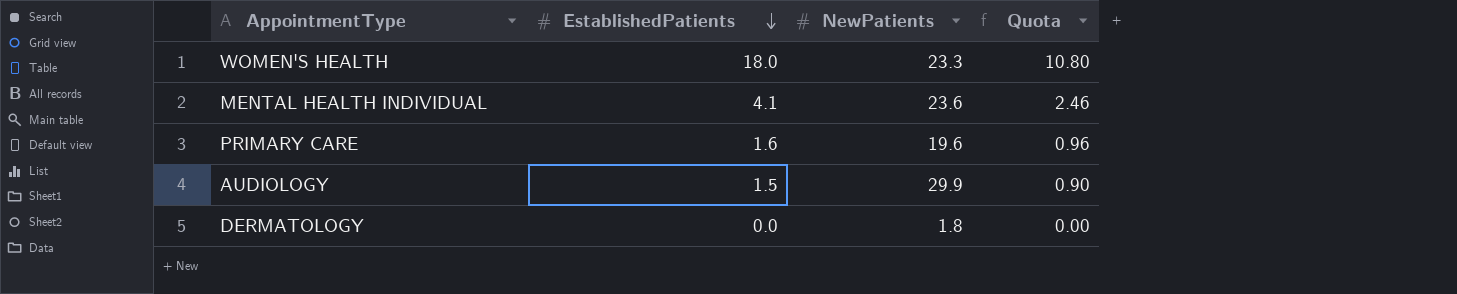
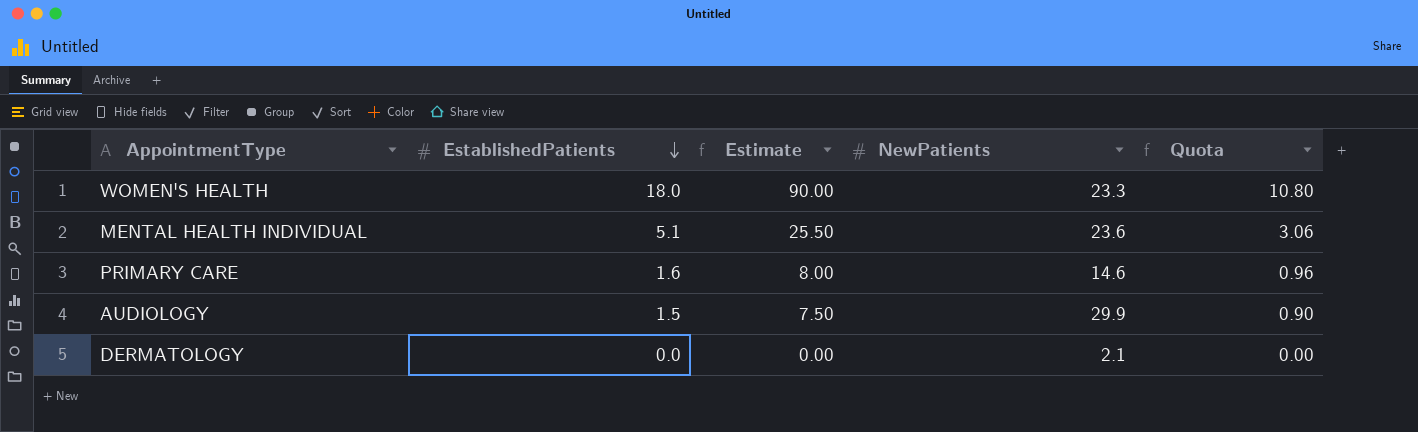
column Estimate | formula: none -> [EstablishedPatients] * 5
MENTAL HEALTH INDIVIDUAL | EstablishedPatients: 4.1 -> 5.1
MENTAL HEALTH INDIVIDUAL | Quota: 2.46 -> 3.06
PRIMARY CARE | NewPatients: 19.6 -> 14.6
DERMATOLOGY | NewPatients: 1.8 -> 2.1

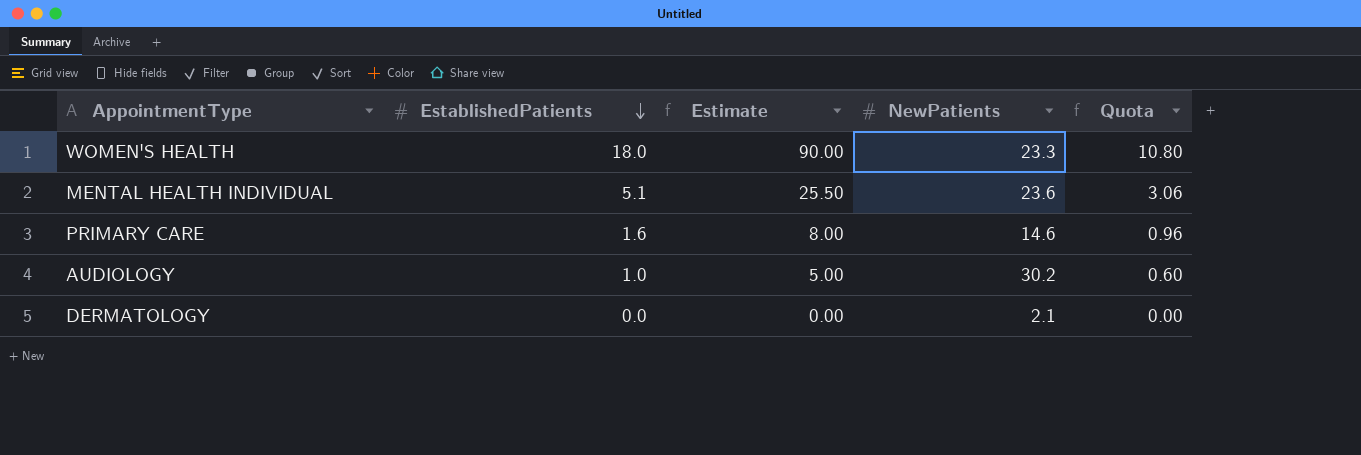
AUDIOLOGY | EstablishedPatients: 1.5 -> 1.0
AUDIOLOGY | Estimate: 7.50 -> 5.00
AUDIOLOGY | NewPatients: 29.9 -> 30.2
AUDIOLOGY | Quota: 0.90 -> 0.60

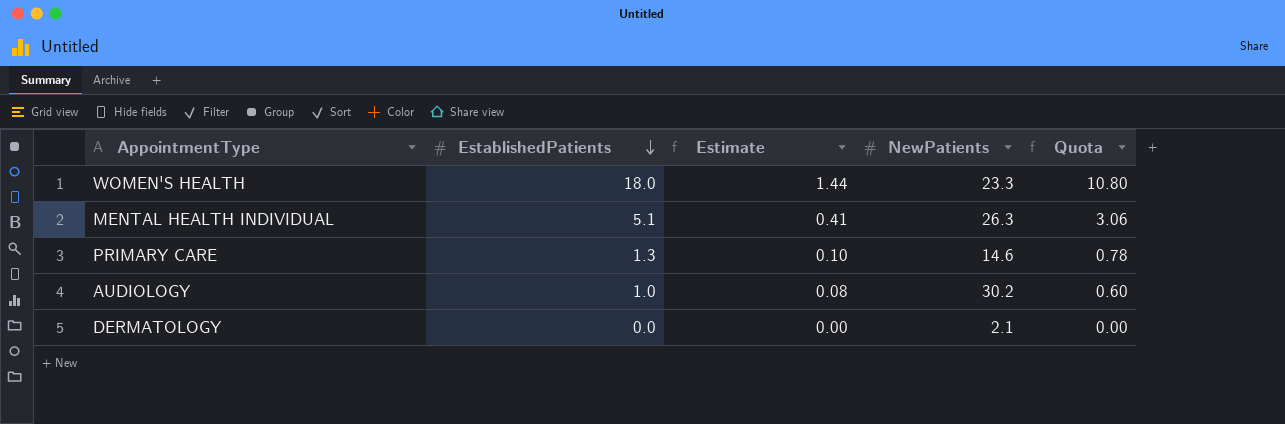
column Estimate | formula: [EstablishedPatients] * 5 -> [EstablishedPatients] * 0.08
MENTAL HEALTH INDIVIDUAL | NewPatients: 23.6 -> 26.3
PRIMARY CARE | EstablishedPatients: 1.6 -> 1.3
PRIMARY CARE | Quota: 0.96 -> 0.78

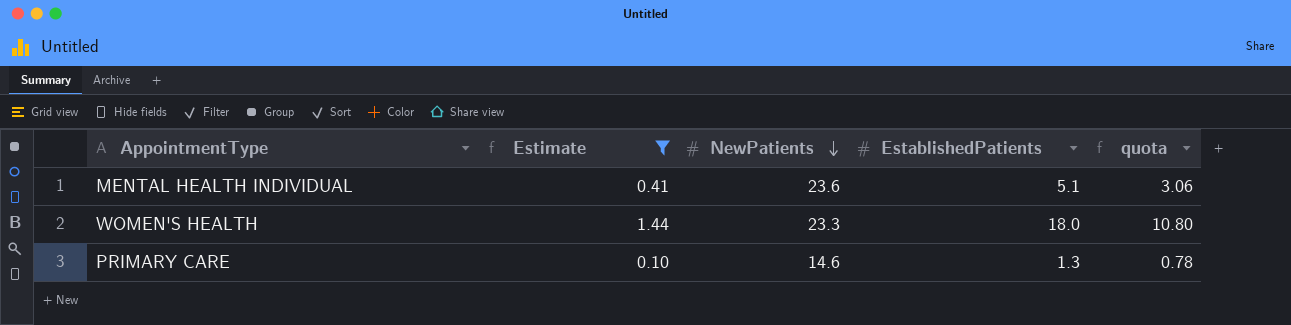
filter: none -> Estimate >= 0.10
row order: EstablishedPatients descending -> NewPatients descending
column EstablishedPatients | position: 2 -> 4
column name: Quota -> quota
MENTAL HEALTH INDIVIDUAL | NewPatients: 26.3 -> 23.6

